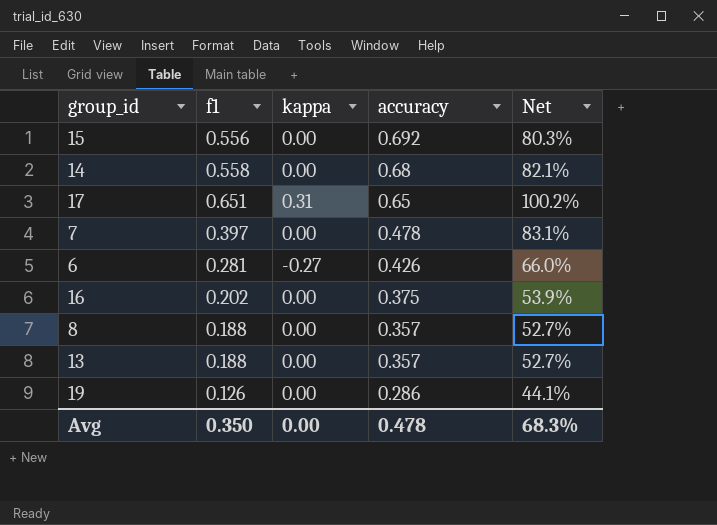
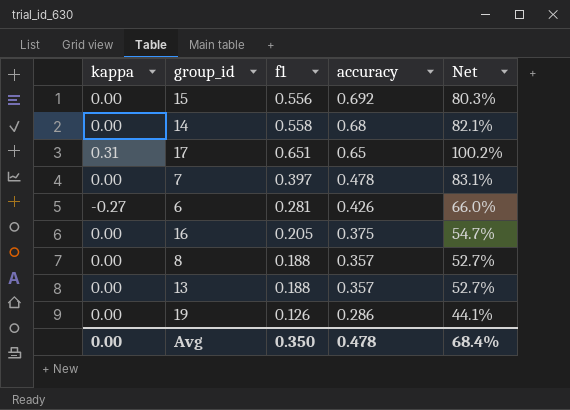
column kappa | position: 3 -> 1
16 | f1: 0.202 -> 0.205
16 | Net: 53.9% -> 54.7%
Avg | Net: 68.3% -> 68.4%

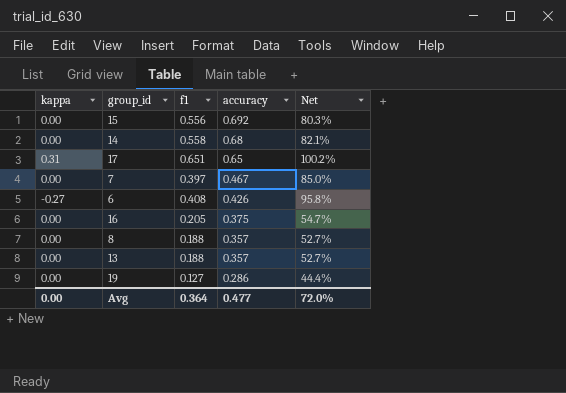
7 | accuracy: 0.478 -> 0.467
7 | Net: 83.1% -> 85.0%
6 | f1: 0.281 -> 0.408
6 | Net: 66.0% -> 95.8%
19 | f1: 0.126 -> 0.127
19 | Net: 44.1% -> 44.4%
Avg | f1: 0.350 -> 0.364
Avg | accuracy: 0.478 -> 0.477
Avg | Net: 68.4% -> 72.0%

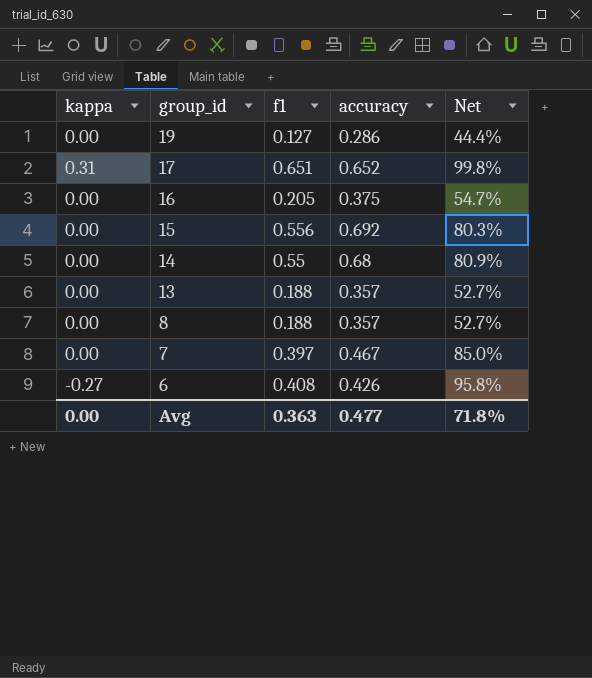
row order: accuracy descending -> group_id descending
17 | accuracy: 0.65 -> 0.652
17 | Net: 100.2% -> 99.8%
14 | f1: 0.558 -> 0.55
14 | Net: 82.1% -> 80.9%
Avg | f1: 0.364 -> 0.363
Avg | Net: 72.0% -> 71.8%

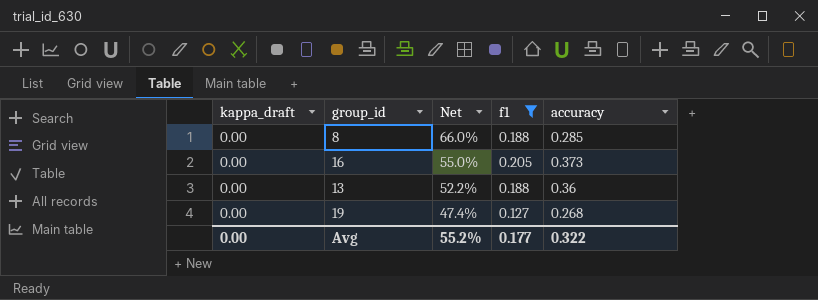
filter: none -> f1 <= 0.205
row order: group_id descending -> Net descending
column name: kappa -> kappa_draft
column Net | position: 5 -> 3
8 | Net: 52.7% -> 66.0%
8 | accuracy: 0.357 -> 0.285
16 | Net: 54.7% -> 55.0%
16 | accuracy: 0.375 -> 0.373
13 | Net: 52.7% -> 52.2%
13 | accuracy: 0.357 -> 0.36
19 | Net: 44.4% -> 47.4%
19 | accuracy: 0.286 -> 0.268
Avg | Net: 71.8% -> 55.2%
Avg | f1: 0.363 -> 0.177
Avg | accuracy: 0.477 -> 0.322

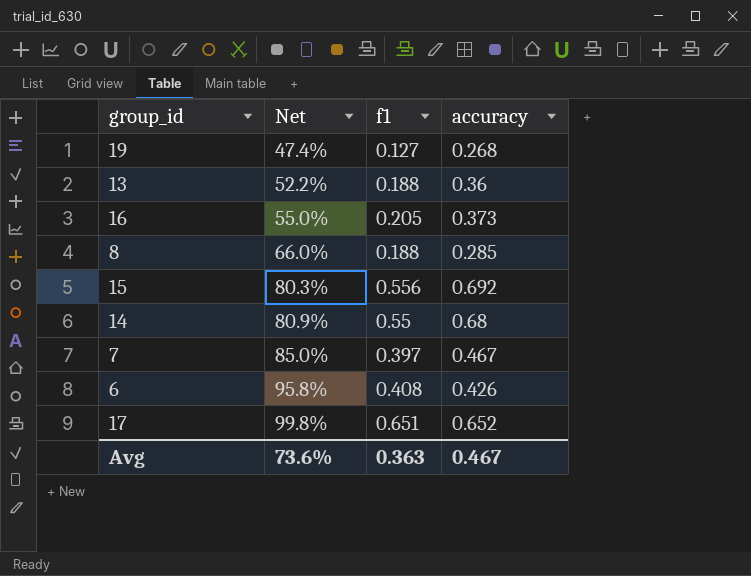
filter: f1 <= 0.205 -> none
row order: Net descending -> Net ascending
column kappa_draft | position: 1 -> none
Avg | Net: 55.2% -> 73.6%
Avg | f1: 0.177 -> 0.363
Avg | accuracy: 0.322 -> 0.467

